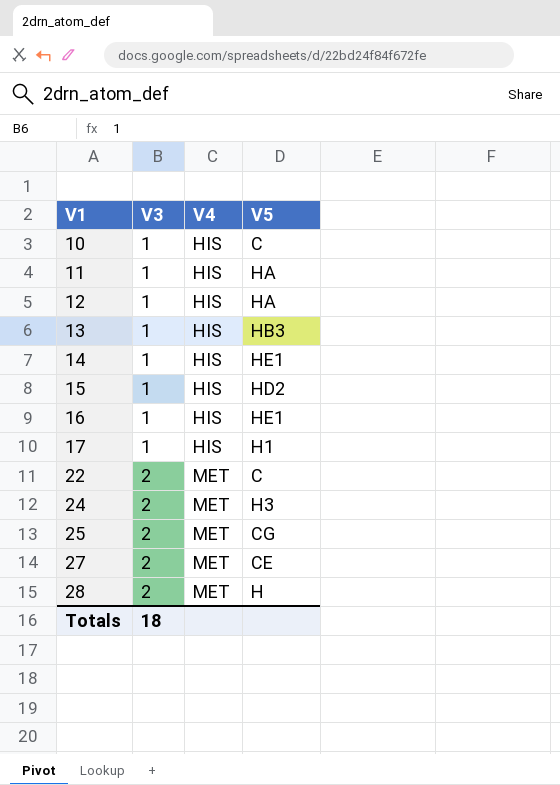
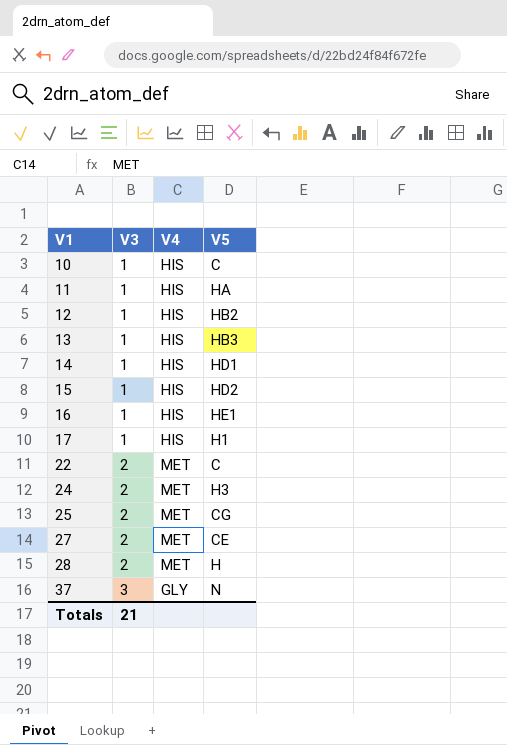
12 | V5: HA -> HB2
14 | V5: HE1 -> HD1
row 37: none -> 3 | GLY | N
Totals | V3: 18 -> 21

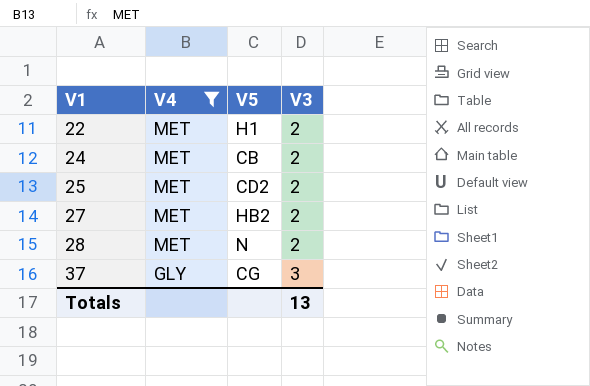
filter: none -> V4 != HIS
column V3 | position: 2 -> 4
22 | V5: C -> H1
24 | V5: H3 -> CB
25 | V5: CG -> CD2
27 | V5: CE -> HB2
28 | V5: H -> N
37 | V5: N -> CG
Totals | V3: 21 -> 13

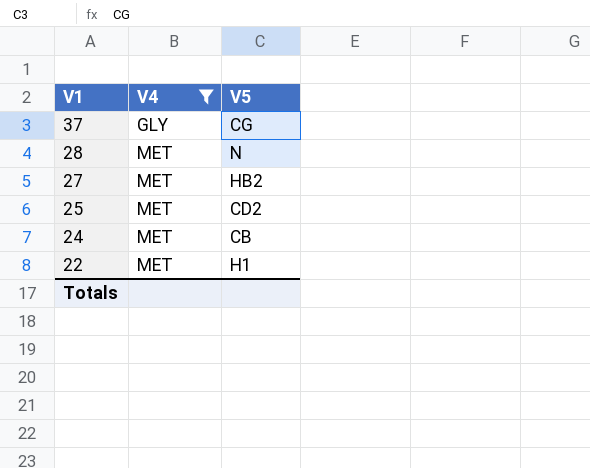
row order: V1 ascending -> V1 descending
column V3 | position: 4 -> none

